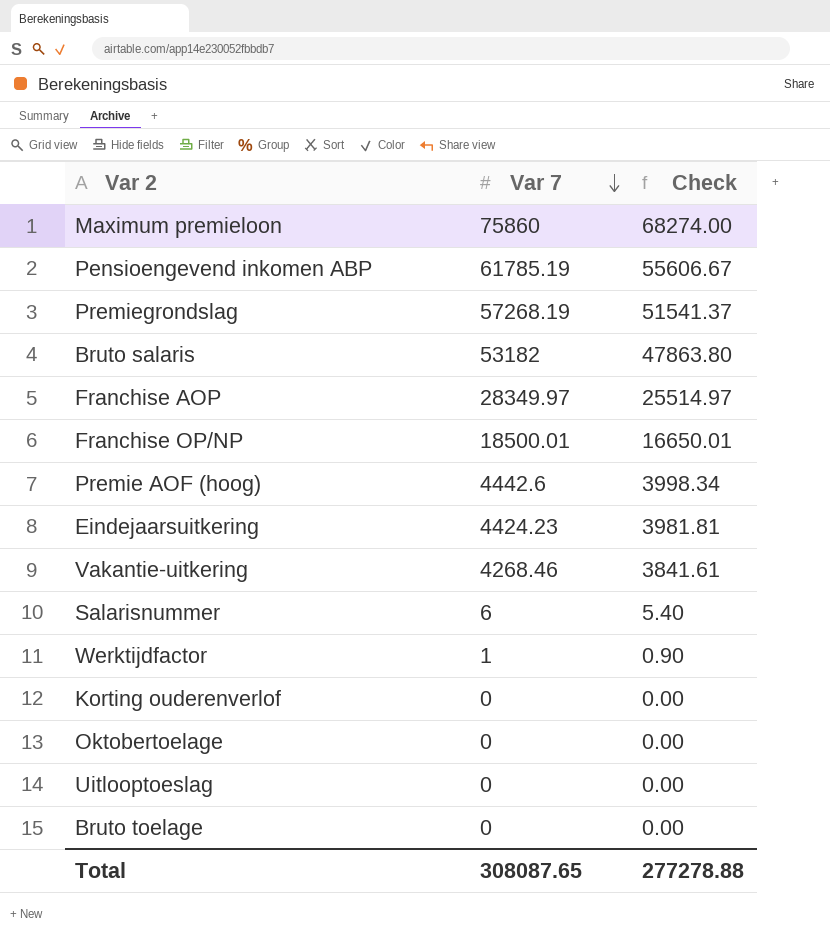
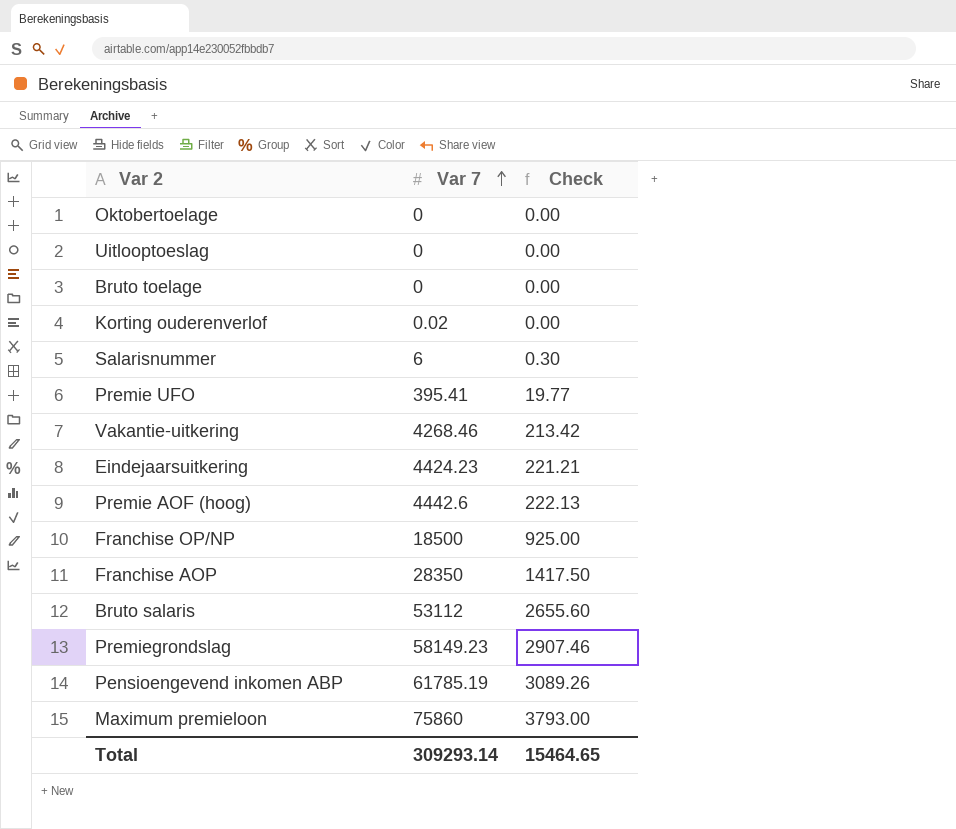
row order: Var 7 descending -> Var 7 ascending
column Check | formula: [Var 7] * 0.9 -> [Var 7] * 0.05
row Werktijdfactor: 1 | 0.90 -> none
Korting ouderenverlof | Var 7: 0 -> 0.02
row Premie UFO: none -> 395.41 | 19.77
Franchise OP/NP | Var 7: 18500.01 -> 18500
Franchise AOP | Var 7: 28349.97 -> 28350
Bruto salaris | Var 7: 53182 -> 53112
Premiegrondslag | Var 7: 57268.19 -> 58149.23
Total | Var 7: 308087.65 -> 309293.14
Total | Check: 277278.88 -> 15464.65

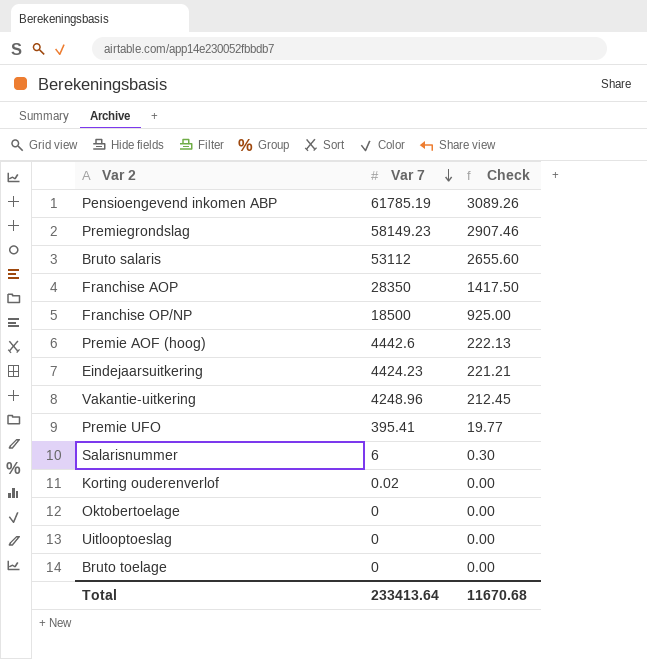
row order: Var 7 ascending -> Var 7 descending
row Maximum premieloon: 75860 | 3793.00 -> none
Vakantie-uitkering | Var 7: 4268.46 -> 4248.96
Vakantie-uitkering | Check: 213.42 -> 212.45
Total | Var 7: 309293.14 -> 233413.64
Total | Check: 15464.65 -> 11670.68

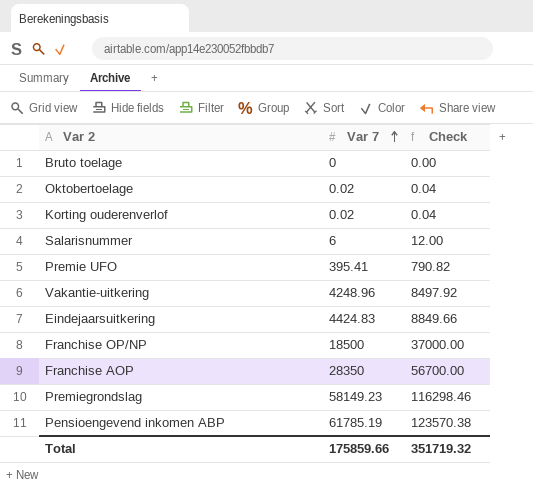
row order: Var 7 descending -> Var 7 ascending
column Check | formula: [Var 7] * 0.05 -> [Var 7] * 2
row Bruto salaris: 53112 | 2655.60 -> none
row Premie AOF (hoog): 4442.6 | 222.13 -> none
row Uitlooptoeslag: 0 | 0.00 -> none
Oktobertoelage | Var 7: 0 -> 0.02
Eindejaarsuitkering | Var 7: 4424.23 -> 4424.83
Total | Var 7: 233413.64 -> 175859.66
Total | Check: 11670.68 -> 351719.32

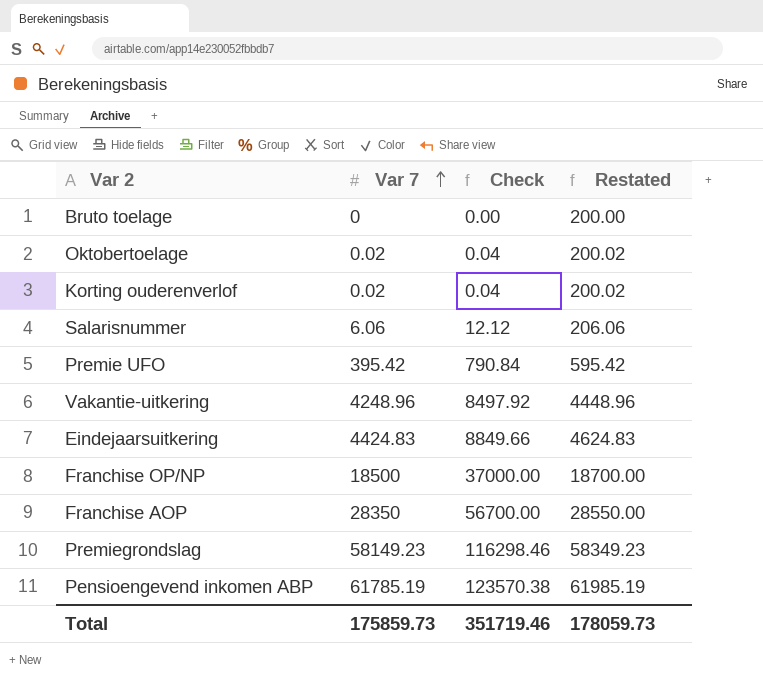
column Restated | formula: none -> [Var 7] + 200
Salarisnummer | Var 7: 6 -> 6.06
Salarisnummer | Check: 12.00 -> 12.12
Premie UFO | Var 7: 395.41 -> 395.42
Premie UFO | Check: 790.82 -> 790.84
Total | Var 7: 175859.66 -> 175859.73
Total | Check: 351719.32 -> 351719.46

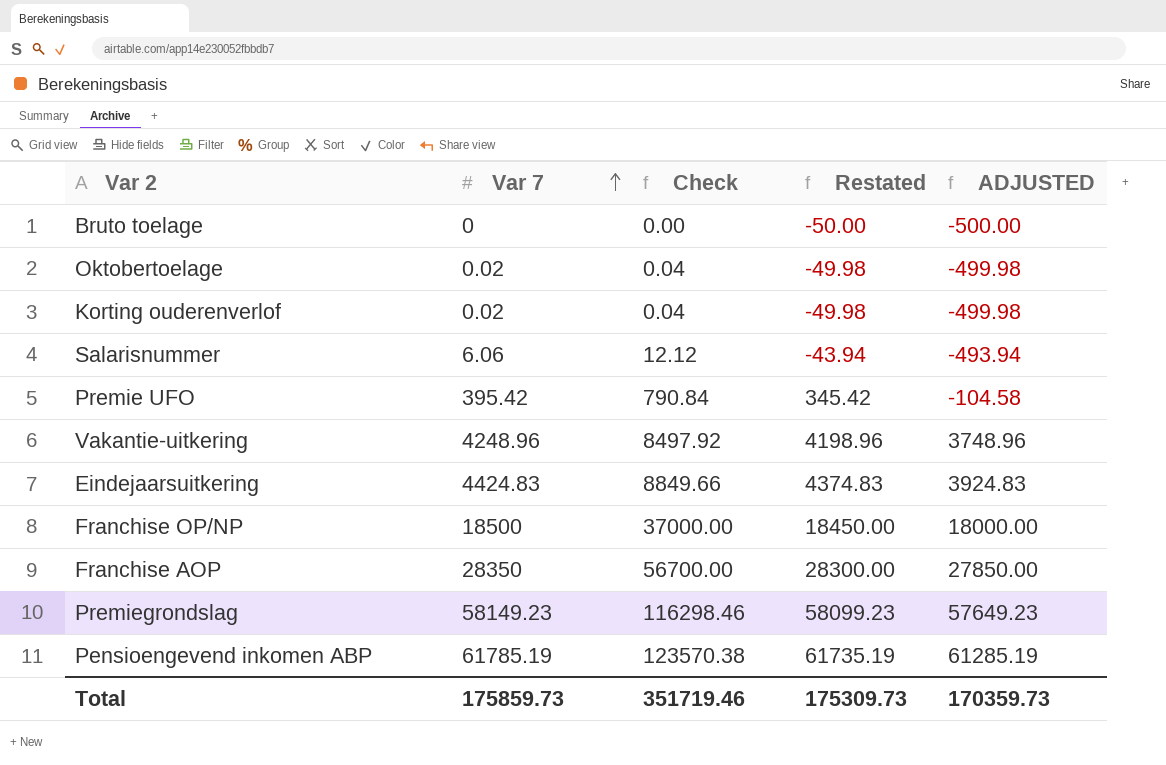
column Restated | formula: [Var 7] + 200 -> [Var 7] - 50
column ADJUSTED | formula: none -> [Var 7] - 500
Total | Restated: 178059.73 -> 175309.73

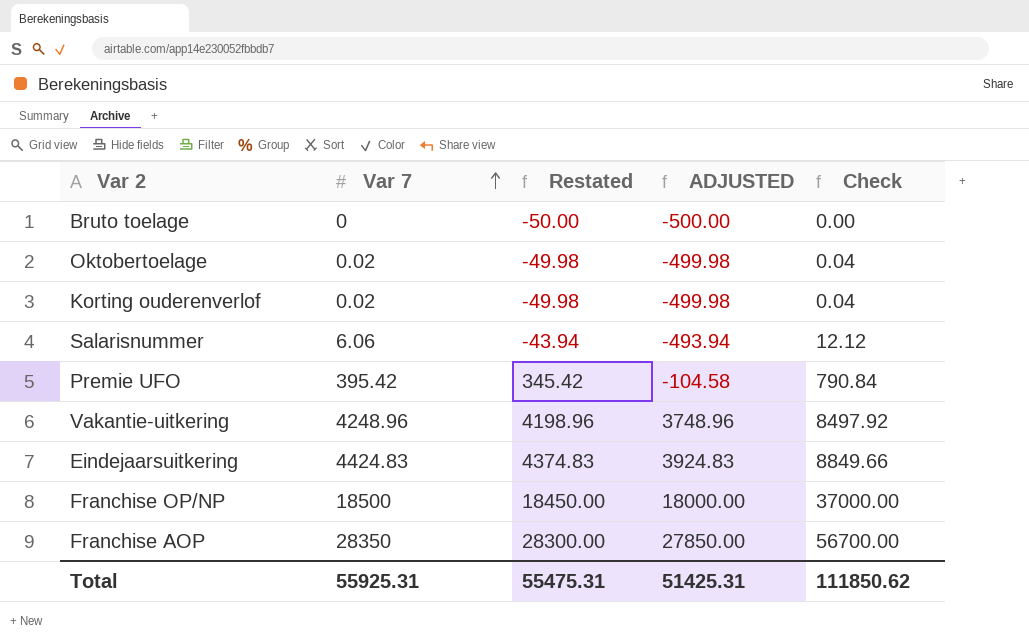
column Check | position: 3 -> 5
row Premiegrondslag: 58149.23 | 116298.46 | 58099.23 | 57649.23 -> none
row Pensioengevend inkomen ABP: 61785.19 | 123570.38 | 61735.19 | 61285.19 -> none
Total | Var 7: 175859.73 -> 55925.31
Total | Restated: 175309.73 -> 55475.31
Total | ADJUSTED: 170359.73 -> 51425.31
Total | Check: 351719.46 -> 111850.62

